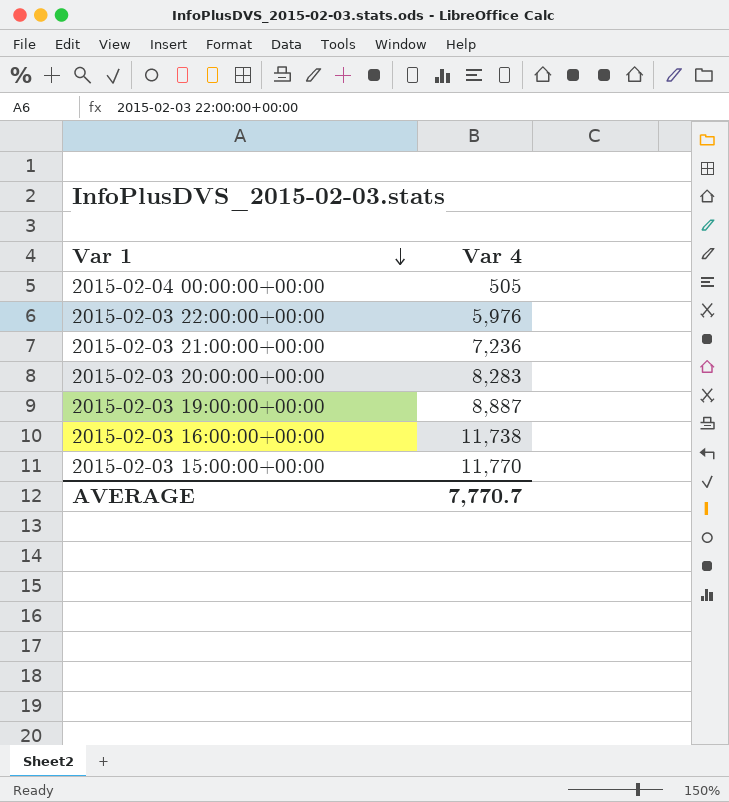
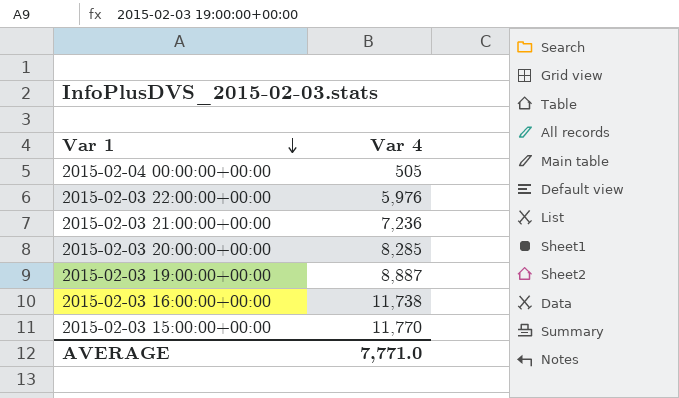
2015-02-03 20:00:00+00:00 | Var 4: 8,283 -> 8,285
AVERAGE | Var 4: 7,770.7 -> 7,771.0

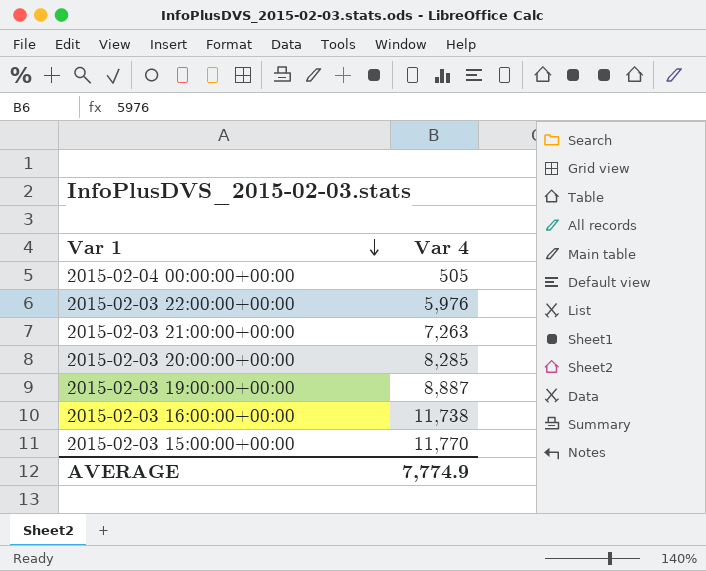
2015-02-03 21:00:00+00:00 | Var 4: 7,236 -> 7,263
AVERAGE | Var 4: 7,771.0 -> 7,774.9

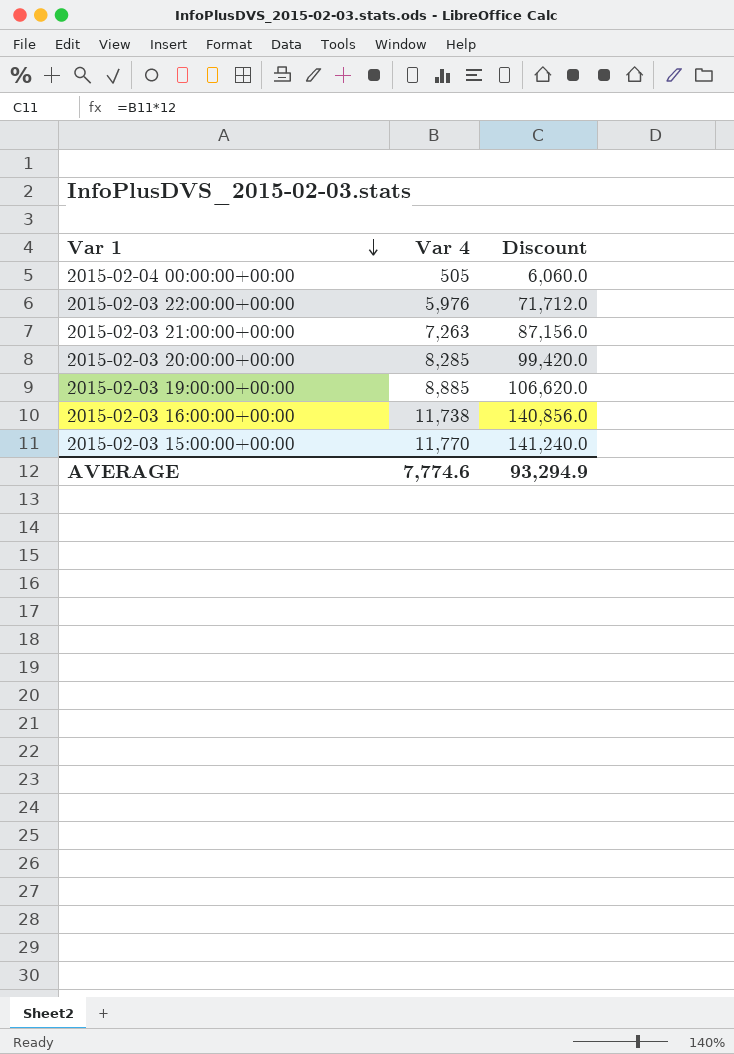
column Discount | formula: none -> [Var 4] * 12
2015-02-03 19:00:00+00:00 | Var 4: 8,887 -> 8,885
AVERAGE | Var 4: 7,774.9 -> 7,774.6

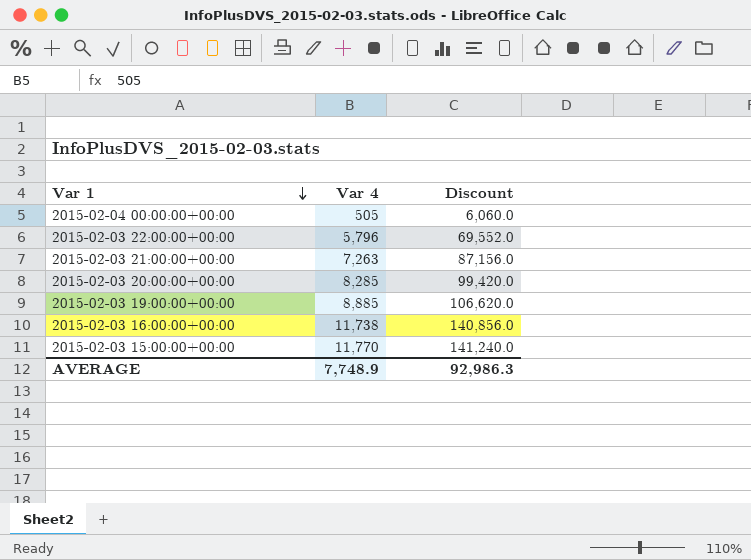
2015-02-03 22:00:00+00:00 | Var 4: 5,976 -> 5,796
2015-02-03 22:00:00+00:00 | Discount: 71,712.0 -> 69,552.0
AVERAGE | Var 4: 7,774.6 -> 7,748.9
AVERAGE | Discount: 93,294.9 -> 92,986.3

